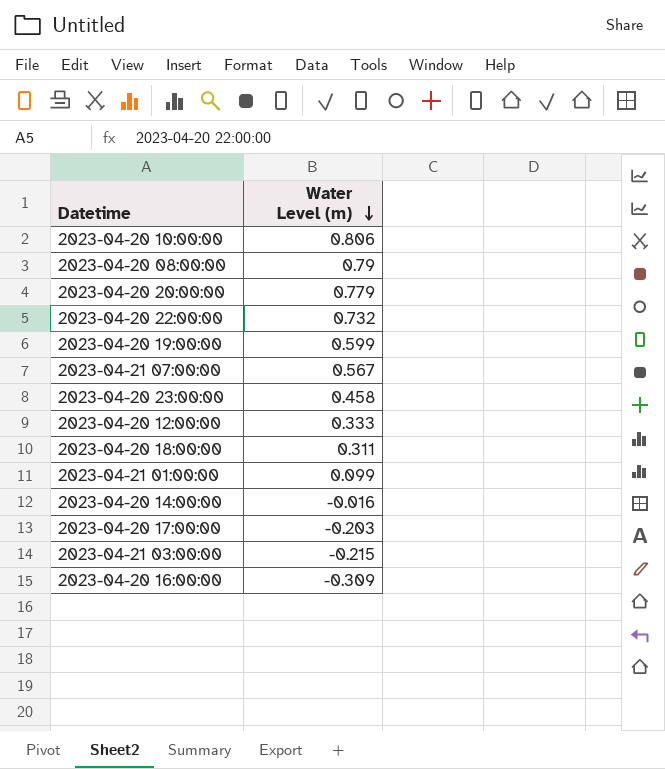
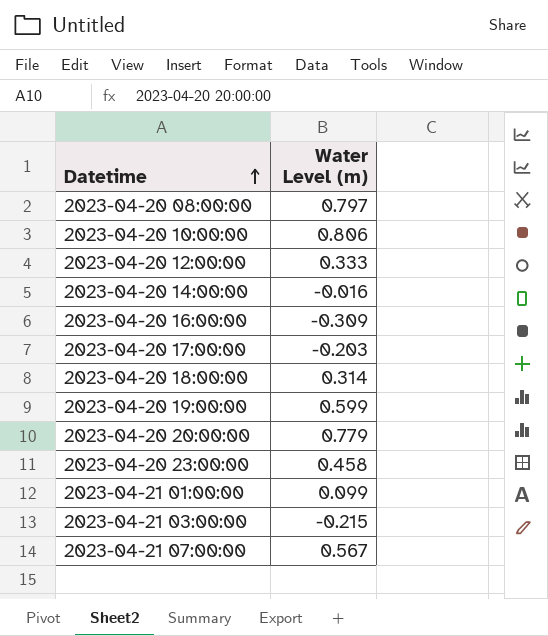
row order: Water Level (m) descending -> Datetime ascending
row 2023-04-20 22:00:00: 0.732 -> none
2023-04-20 08:00:00 | Water Level (m): 0.79 -> 0.797
2023-04-20 18:00:00 | Water Level (m): 0.311 -> 0.314

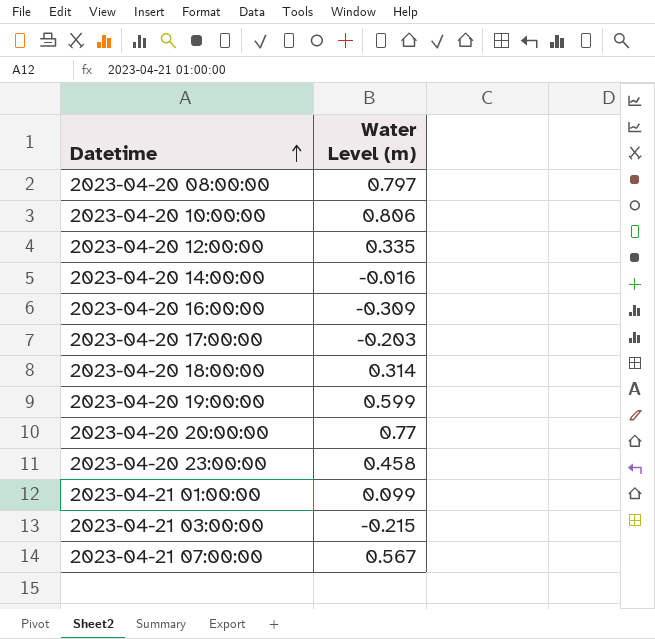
2023-04-20 12:00:00 | Water Level (m): 0.333 -> 0.335
2023-04-20 20:00:00 | Water Level (m): 0.779 -> 0.77

